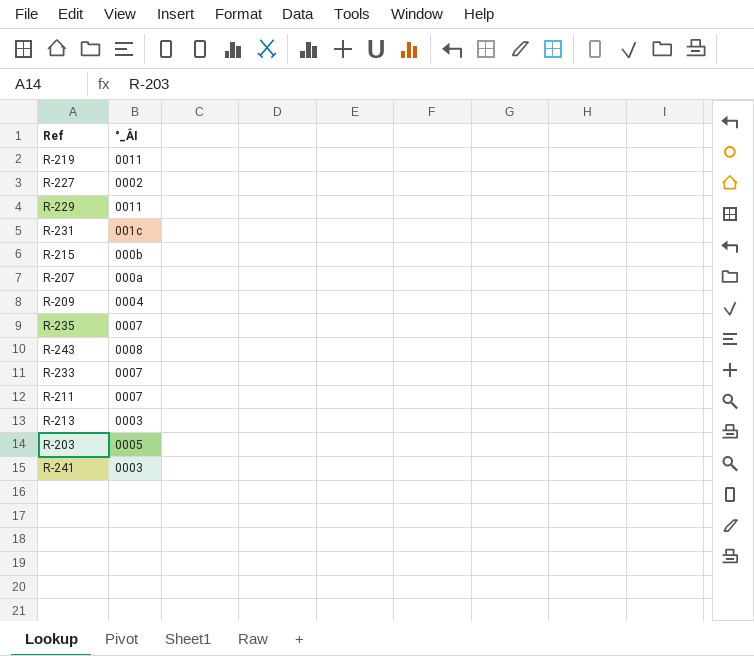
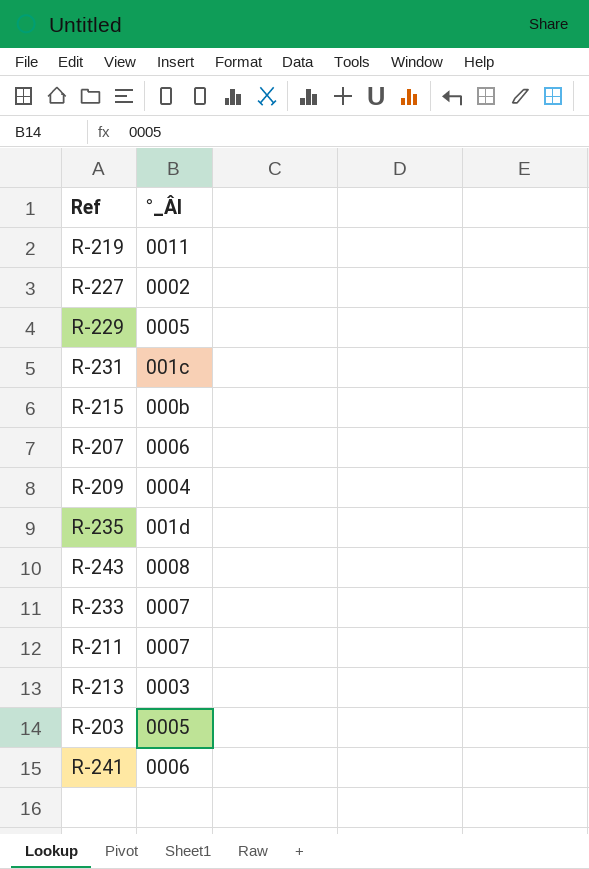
R-229 | °_ÂI: 0011 -> 0005
R-207 | °_ÂI: 000a -> 0006
R-235 | °_ÂI: 0007 -> 001d
R-241 | °_ÂI: 0003 -> 0006

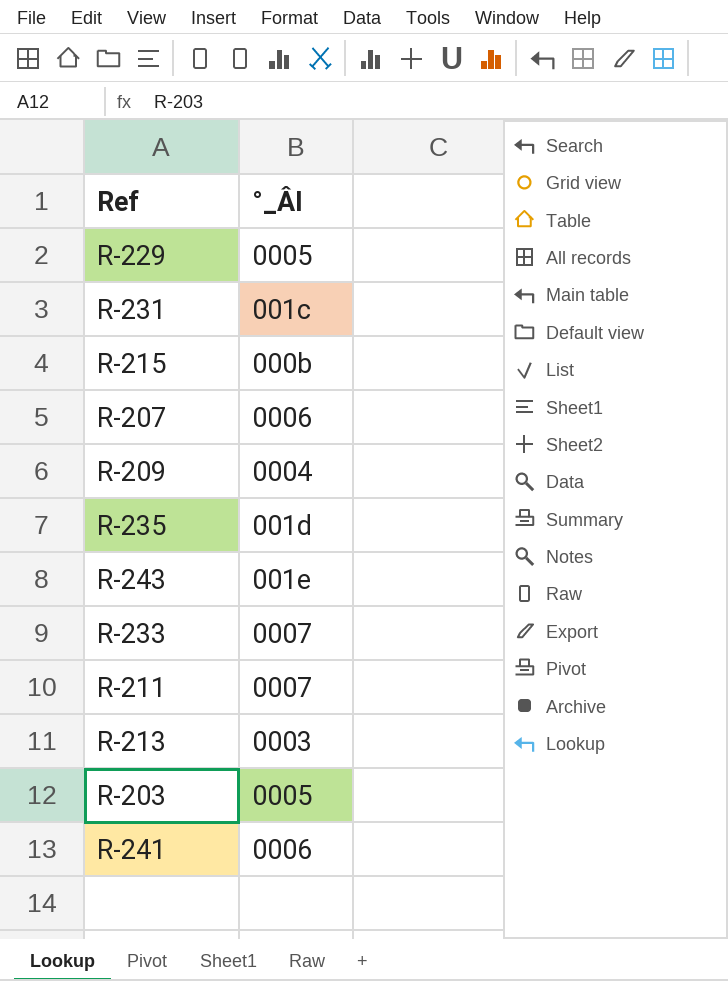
row R-219: 0011 -> none
row R-227: 0002 -> none
R-243 | °_ÂI: 0008 -> 001e

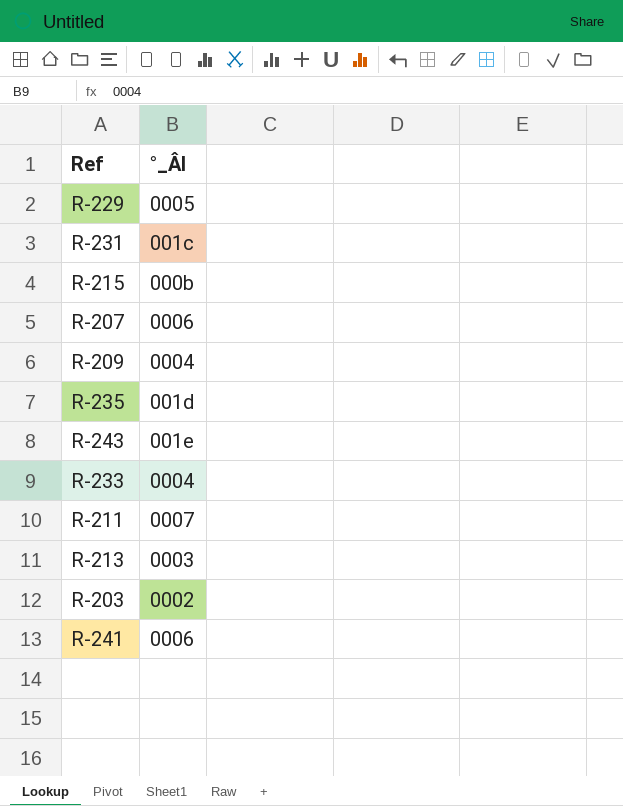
R-233 | °_ÂI: 0007 -> 0004
R-203 | °_ÂI: 0005 -> 0002

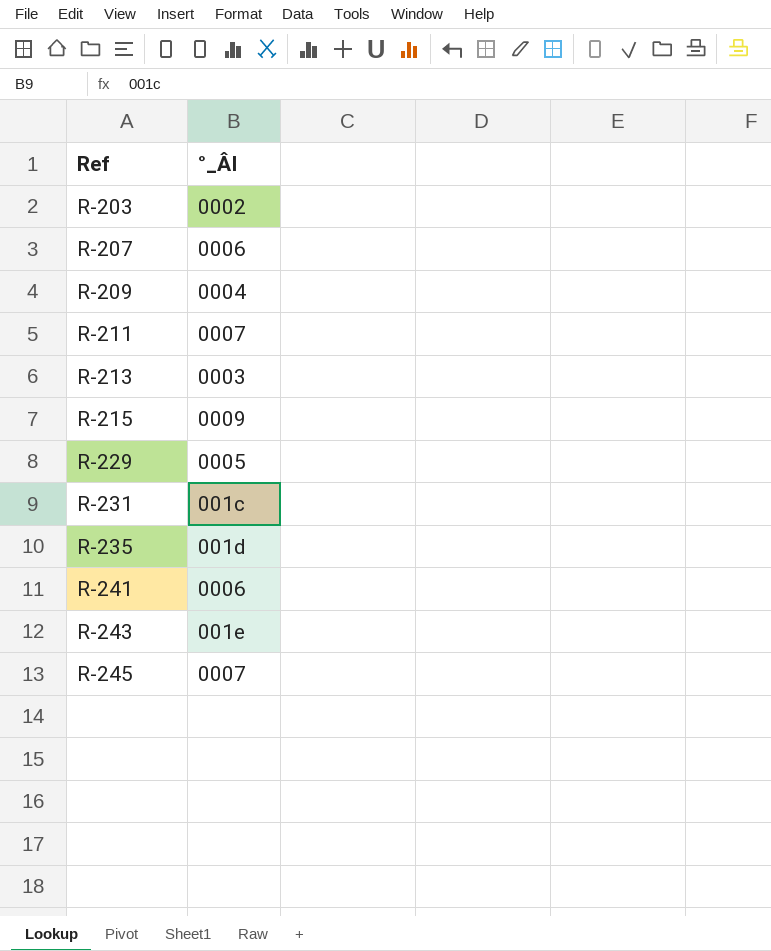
row order: none -> Ref ascending
row R-233: 0004 -> none
R-215 | °_ÂI: 000b -> 0009
row R-245: none -> 0007

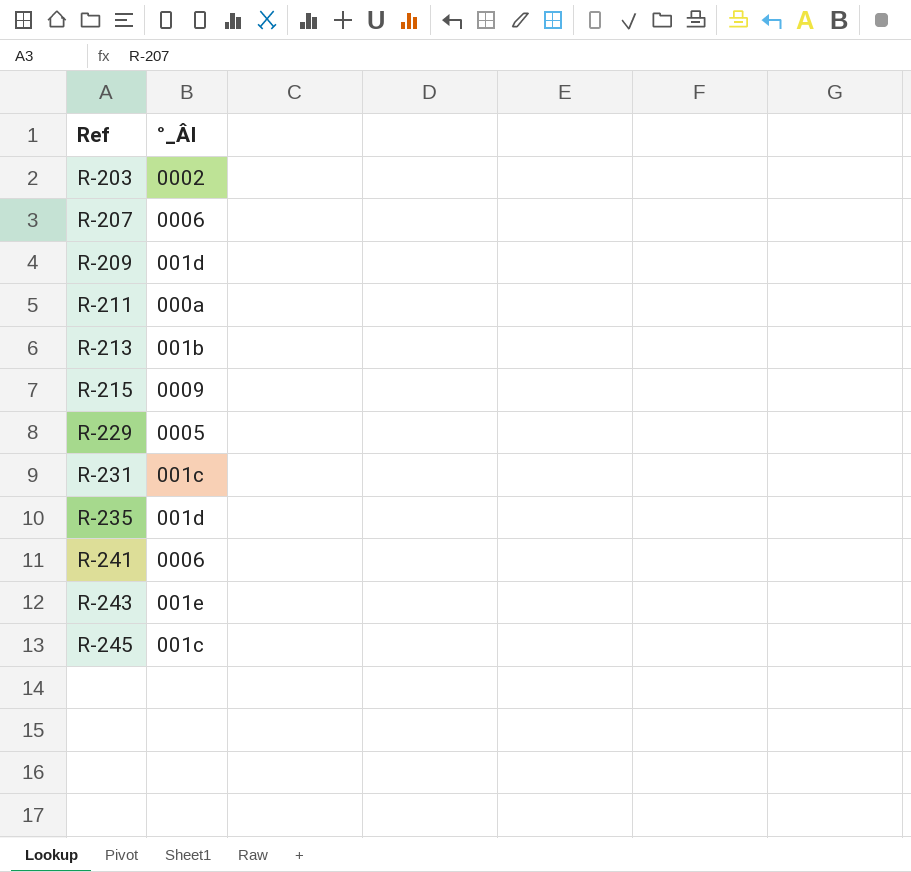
R-209 | °_ÂI: 0004 -> 001d
R-211 | °_ÂI: 0007 -> 000a
R-213 | °_ÂI: 0003 -> 001b
R-245 | °_ÂI: 0007 -> 001c

